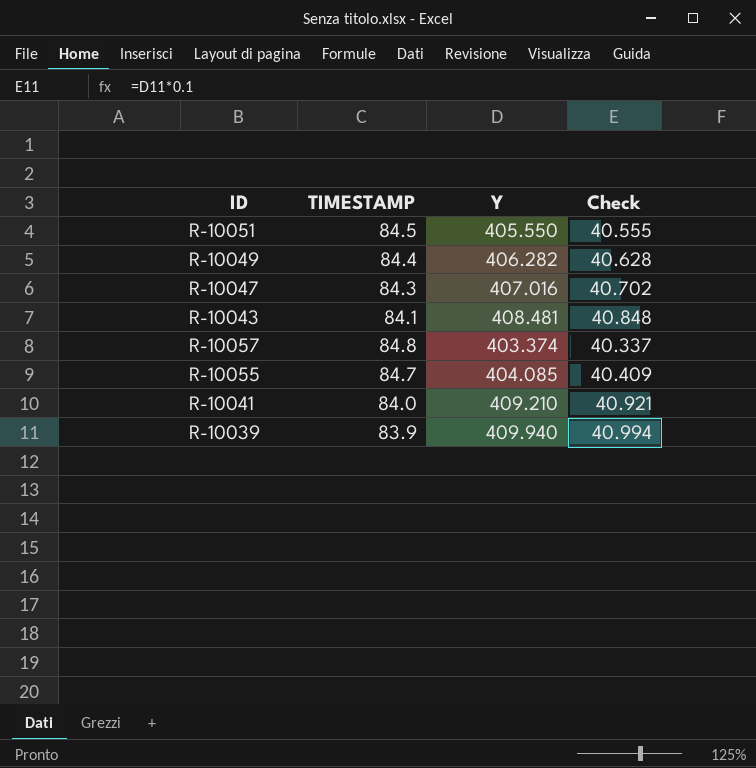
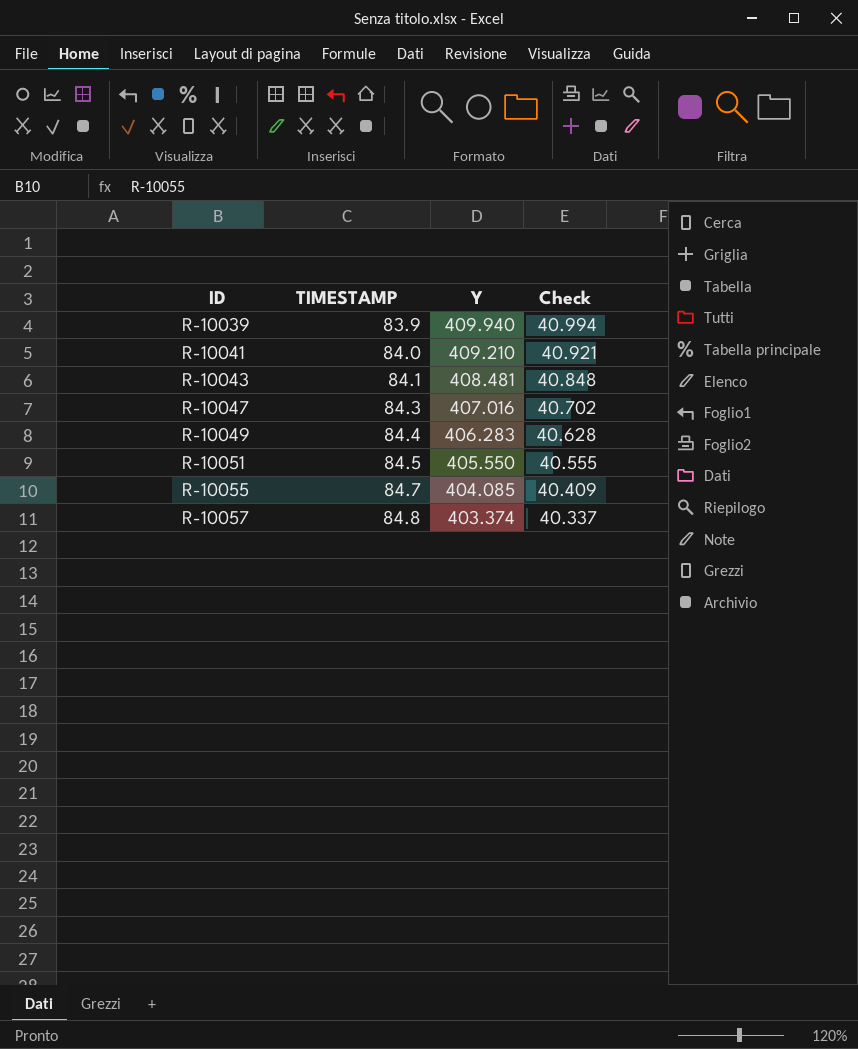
row order: none -> ID ascending
R-10049 | Y: 406.282 -> 406.283

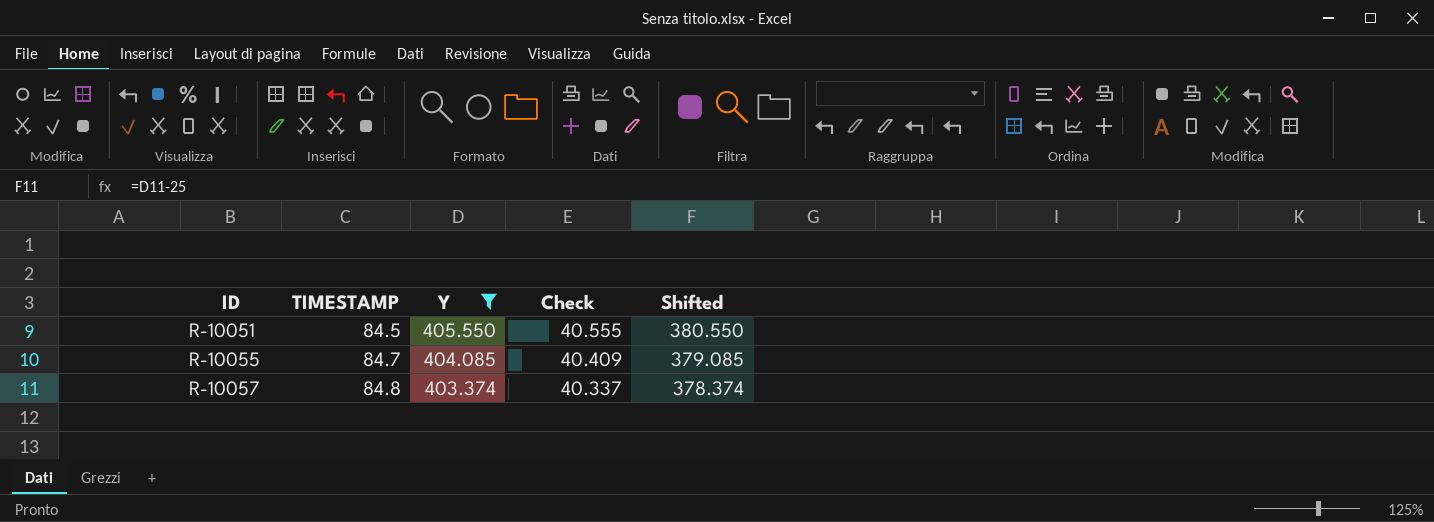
filter: none -> Y <= 405.550
column Shifted | formula: none -> [Y] - 25

